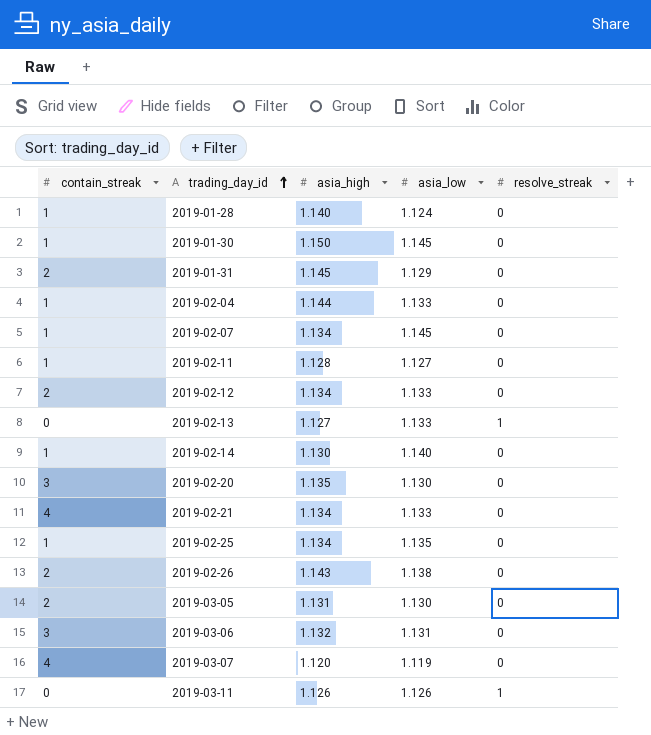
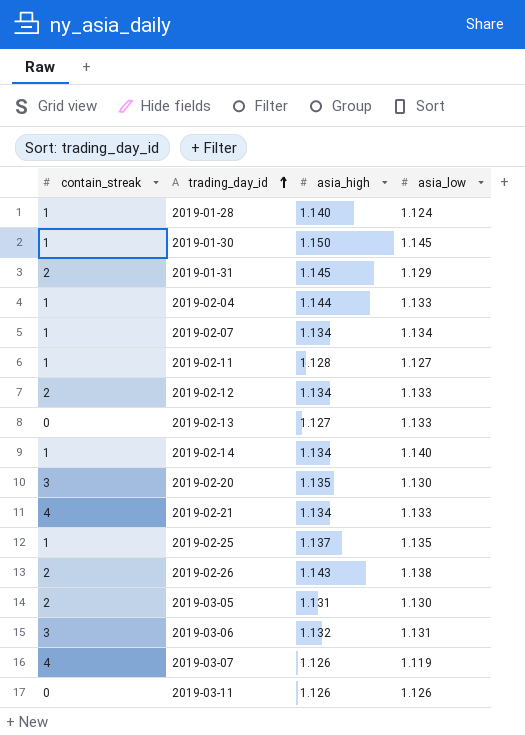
column resolve_streak | position: 5 -> none
2019-02-07 | asia_low: 1.145 -> 1.134
2019-02-14 | asia_high: 1.130 -> 1.134
2019-02-25 | asia_high: 1.134 -> 1.137
2019-03-07 | asia_high: 1.120 -> 1.126

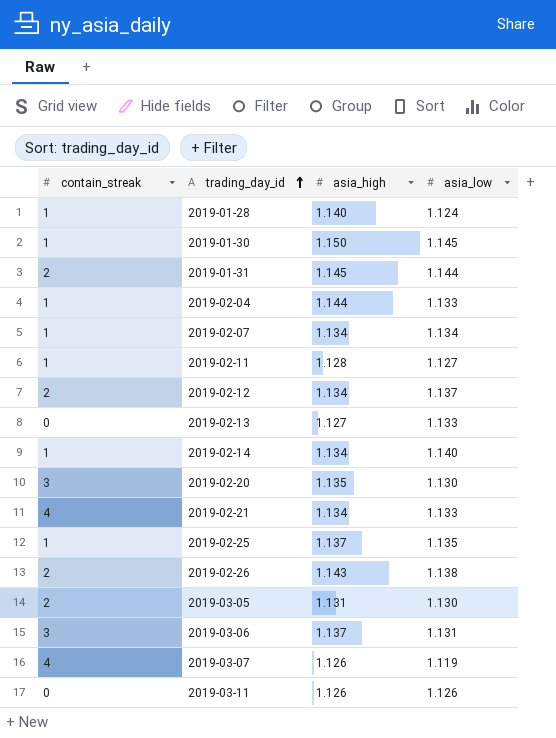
2019-01-31 | asia_low: 1.129 -> 1.144
2019-02-12 | asia_low: 1.133 -> 1.137
2019-03-06 | asia_high: 1.132 -> 1.137

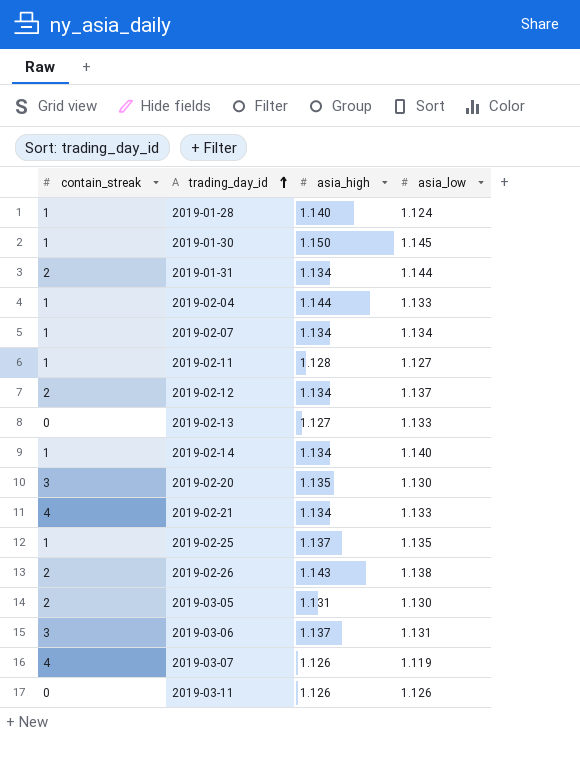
2019-01-31 | asia_high: 1.145 -> 1.134

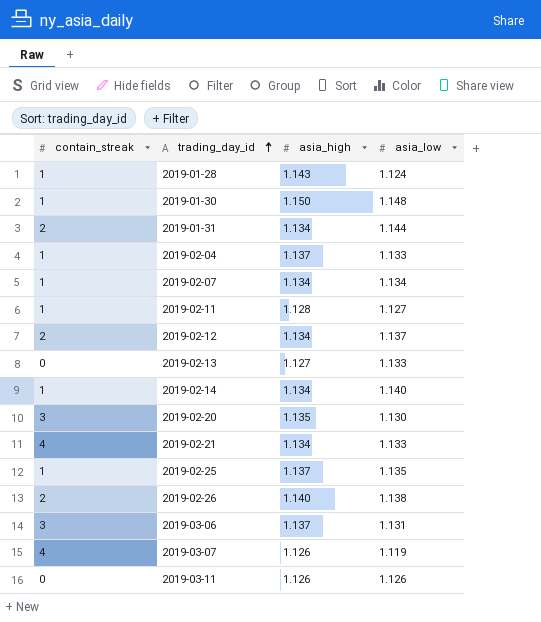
row 2019-03-05: 2 | 1.131 | 1.130 -> none
2019-01-28 | asia_high: 1.140 -> 1.143
2019-01-30 | asia_low: 1.145 -> 1.148
2019-02-04 | asia_high: 1.144 -> 1.137
2019-02-26 | asia_high: 1.143 -> 1.140

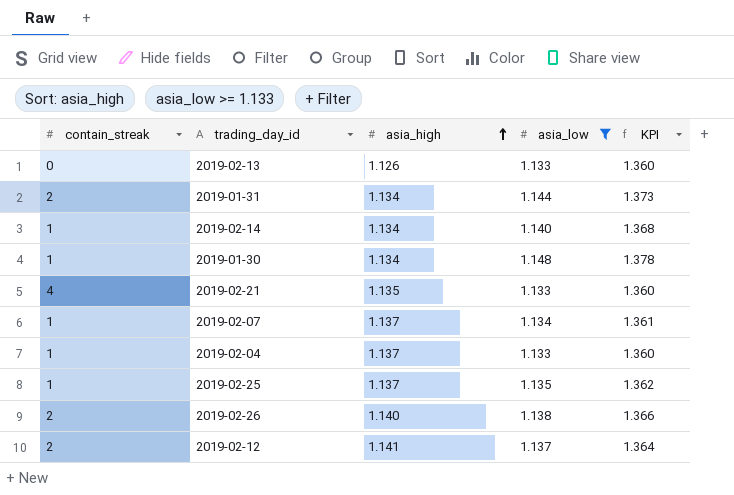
filter: none -> asia_low >= 1.133
row order: trading_day_id ascending -> asia_high ascending
column KPI | formula: none -> [asia_low] * 1.2
2019-02-13 | asia_high: 1.127 -> 1.126
2019-01-30 | asia_high: 1.150 -> 1.134
2019-02-21 | asia_high: 1.134 -> 1.135
2019-02-07 | asia_high: 1.134 -> 1.137
2019-02-12 | asia_high: 1.134 -> 1.141

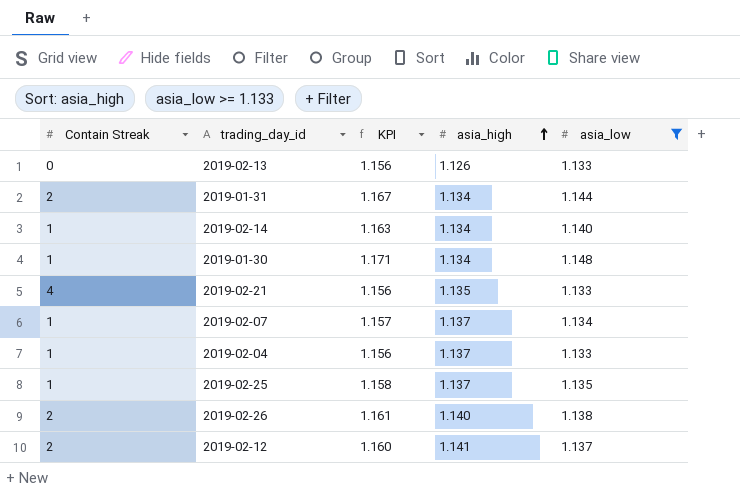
column name: contain_streak -> Contain Streak
column KPI | formula: [asia_low] * 1.2 -> [asia_low] * 1.02
column KPI | position: 5 -> 3

